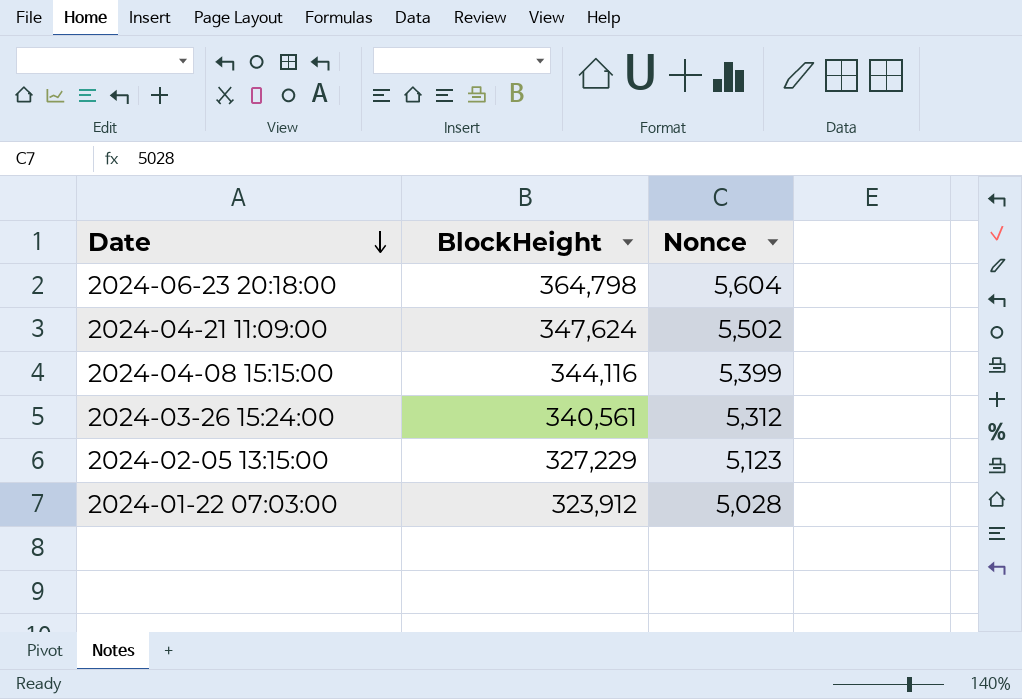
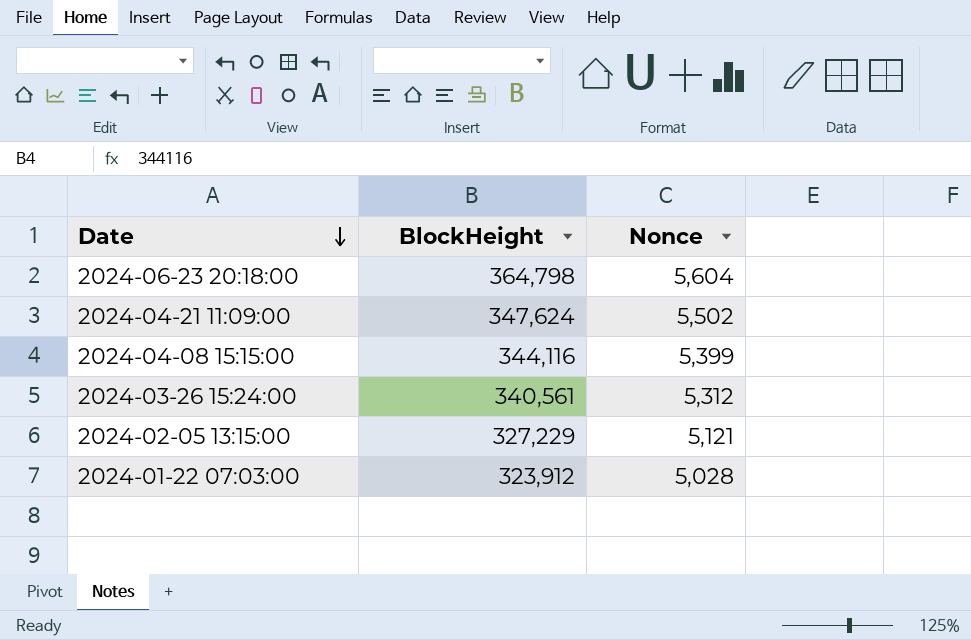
2024-02-05 13:15:00 | Nonce: 5,123 -> 5,121

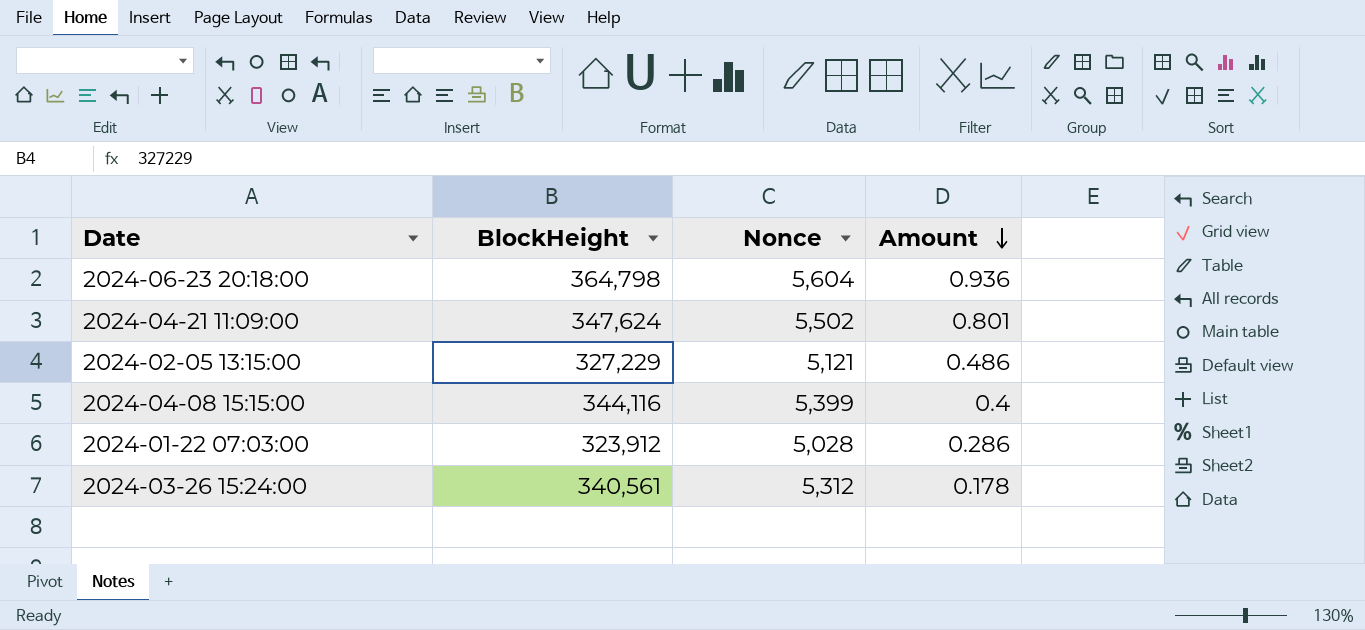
row order: Date descending -> Amount descending
column Amount | position: none -> 4

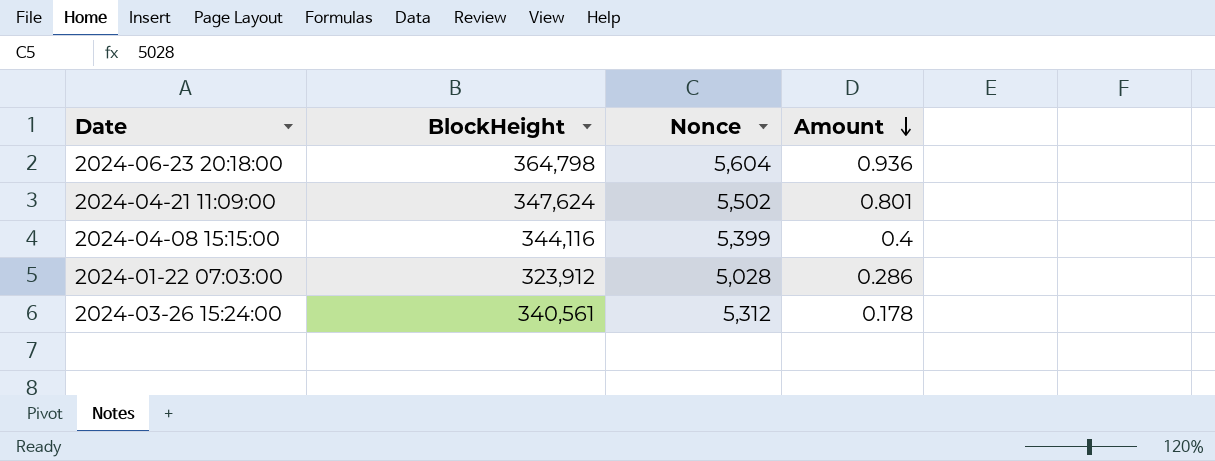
row 2024-02-05 13:15:00: 327,229 | 5,121 | 0.486 -> none

